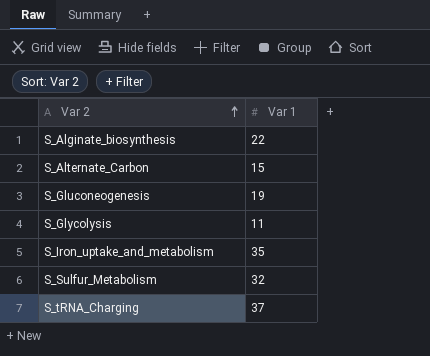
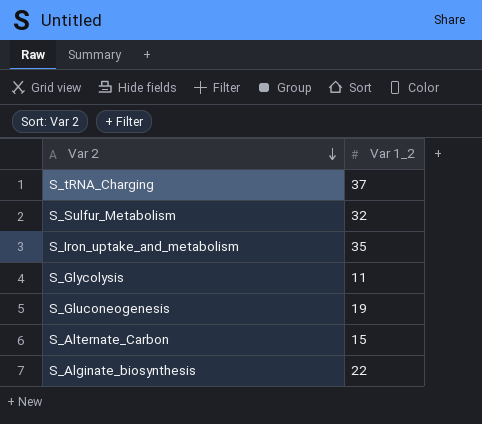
row order: Var 2 ascending -> Var 2 descending
column name: Var 1 -> Var 1_2

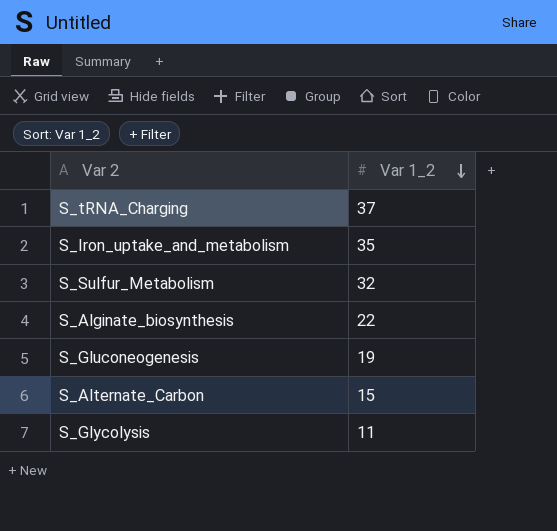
row order: Var 2 descending -> Var 1_2 descending

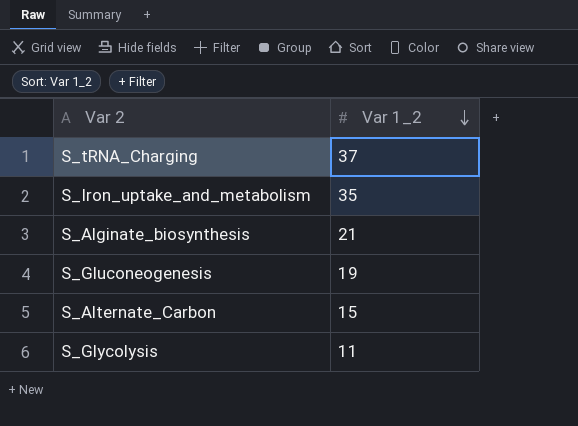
row S_Sulfur_Metabolism: 32 -> none
S_Alginate_biosynthesis | Var 1_2: 22 -> 21

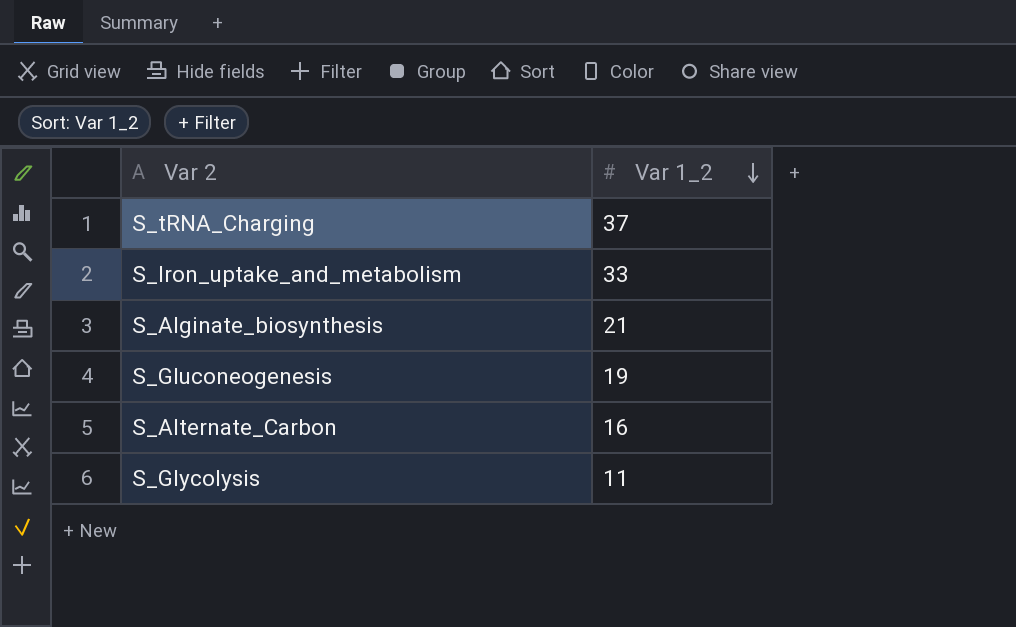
S_Iron_uptake_and_metabolism | Var 1_2: 35 -> 33
S_Alternate_Carbon | Var 1_2: 15 -> 16

